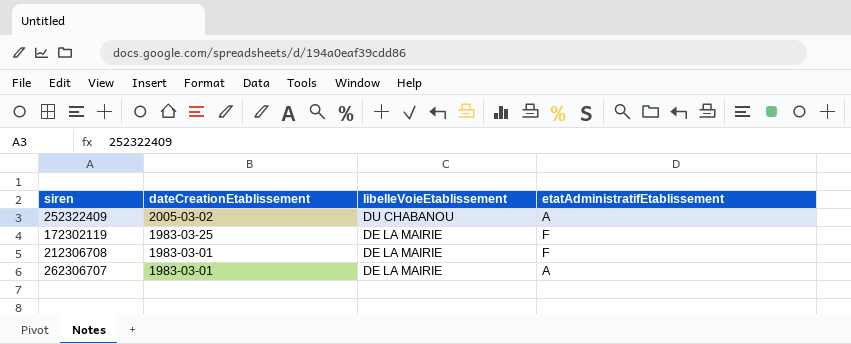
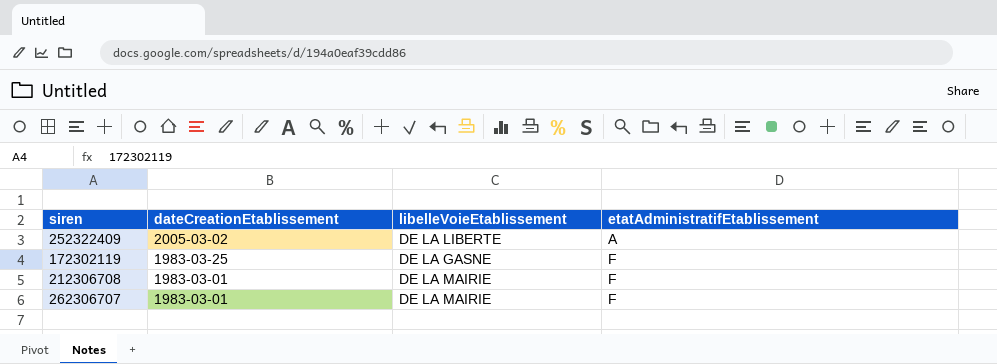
252322409 | libelleVoieEtablissement: DU CHABANOU -> DE LA LIBERTE
172302119 | libelleVoieEtablissement: DE LA MAIRIE -> DE LA GASNE
262306707 | etatAdministratifEtablissement: A -> F

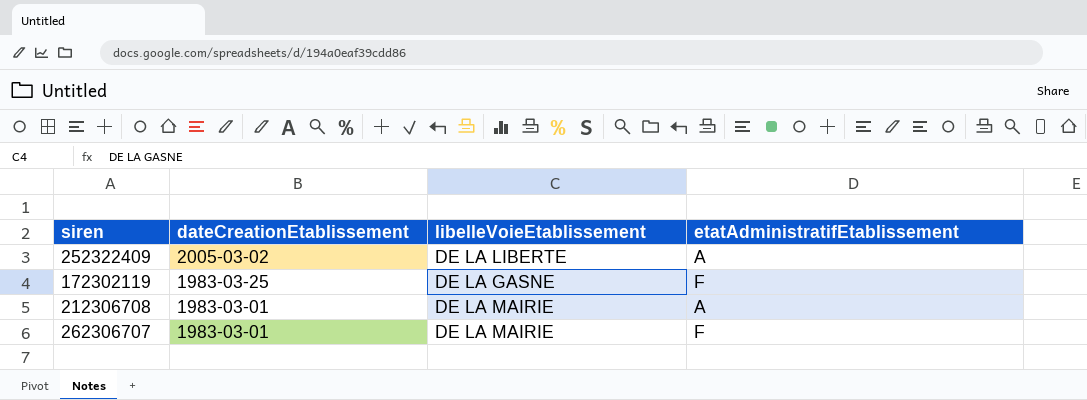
212306708 | etatAdministratifEtablissement: F -> A

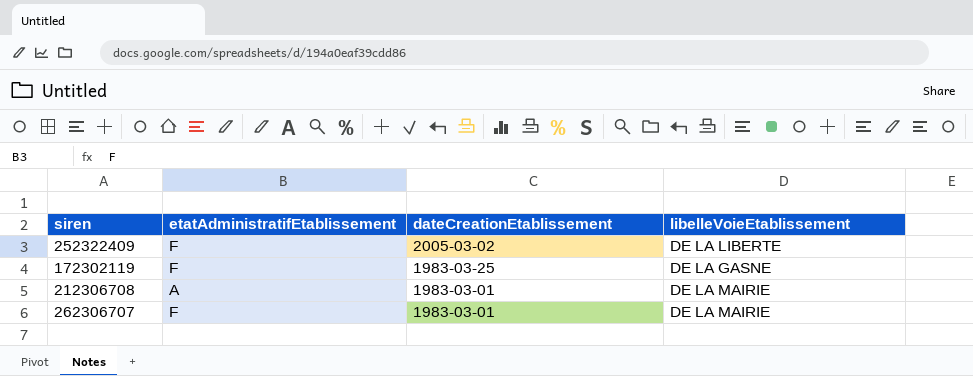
column etatAdministratifEtablissement | position: 4 -> 2
252322409 | etatAdministratifEtablissement: A -> F

